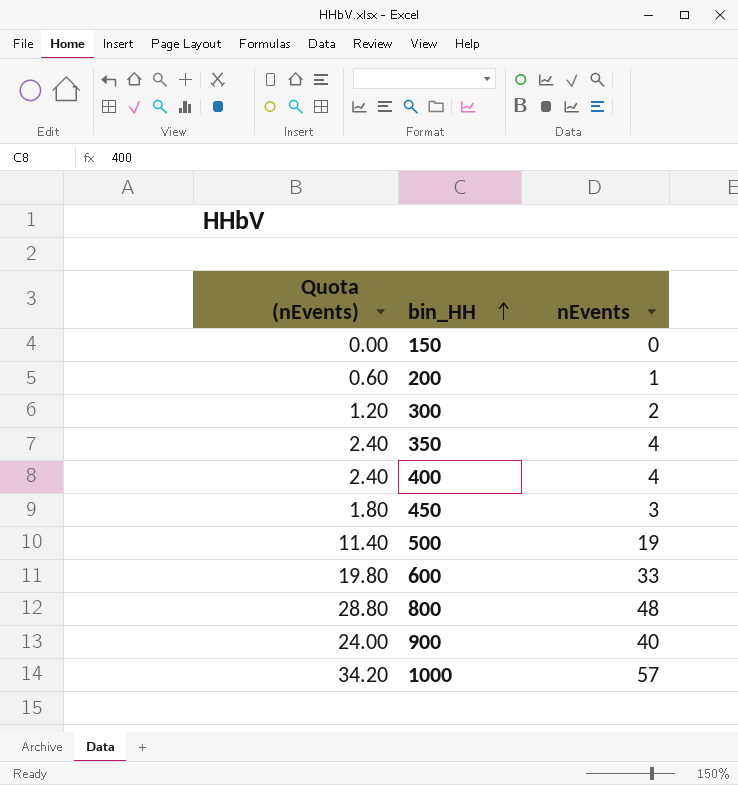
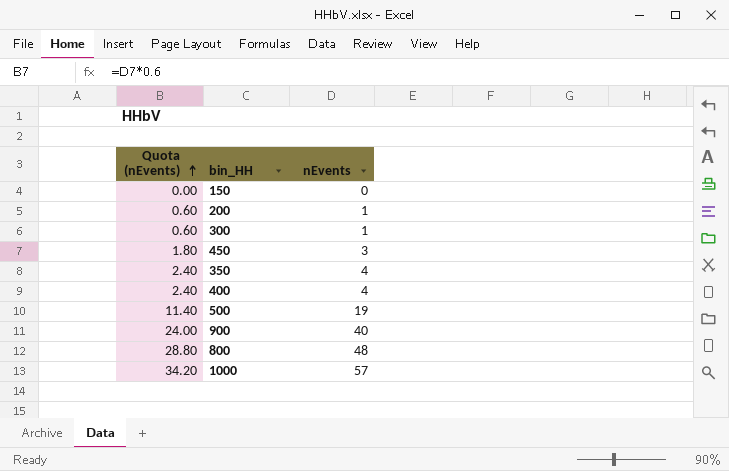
row order: bin_HH ascending -> Quota (nEvents) ascending
row 600: 19.80 | 33 -> none
300 | Quota (nEvents): 1.20 -> 0.60
300 | nEvents: 2 -> 1

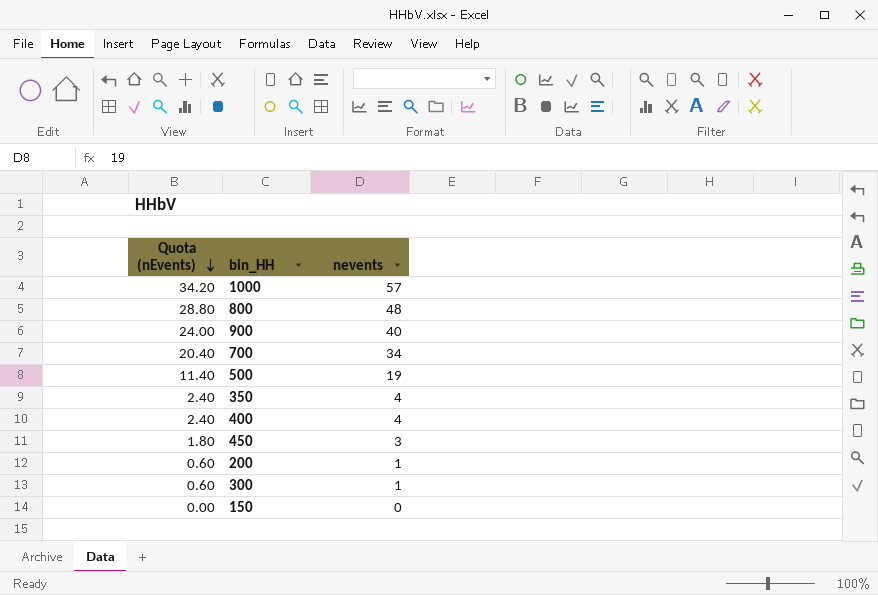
row order: Quota (nEvents) ascending -> Quota (nEvents) descending
column name: nEvents -> nevents
row 700: none -> 20.40 | 34

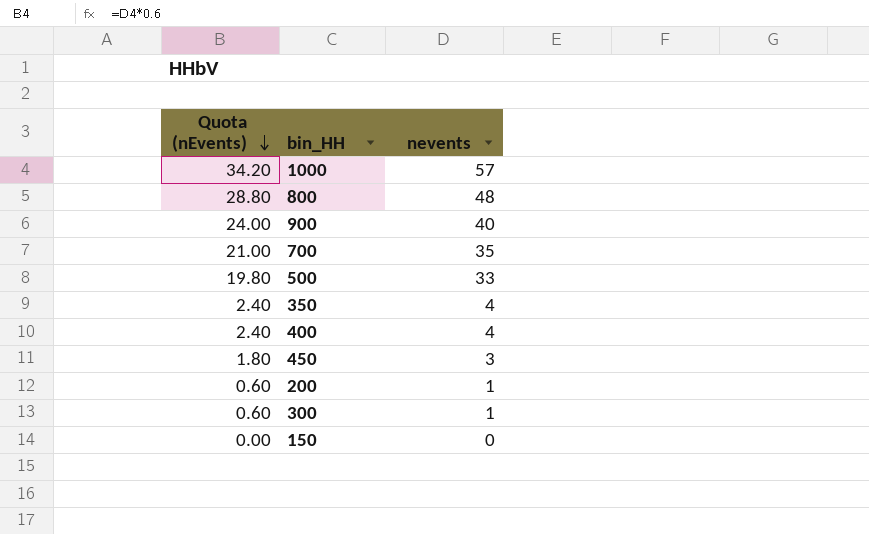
700 | Quota (nEvents): 20.40 -> 21.00
700 | nevents: 34 -> 35
500 | Quota (nEvents): 11.40 -> 19.80
500 | nevents: 19 -> 33

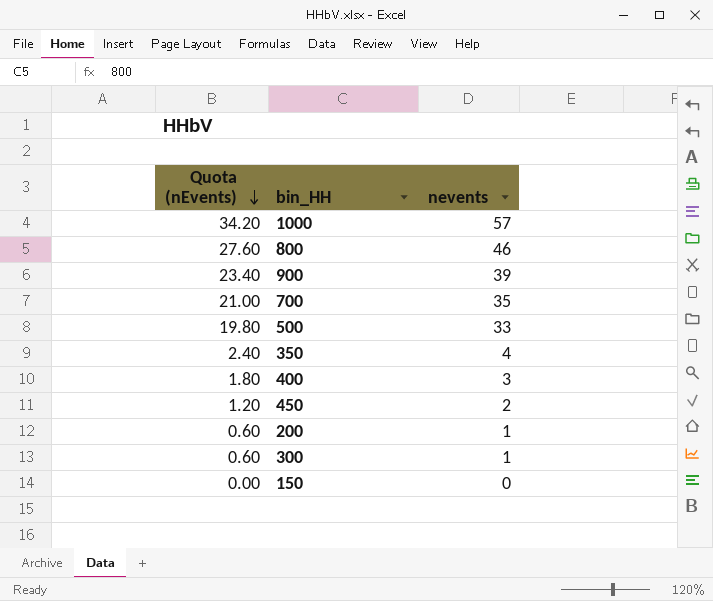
800 | Quota (nEvents): 28.80 -> 27.60
800 | nevents: 48 -> 46
900 | Quota (nEvents): 24.00 -> 23.40
900 | nevents: 40 -> 39
400 | Quota (nEvents): 2.40 -> 1.80
400 | nevents: 4 -> 3
450 | Quota (nEvents): 1.80 -> 1.20
450 | nevents: 3 -> 2

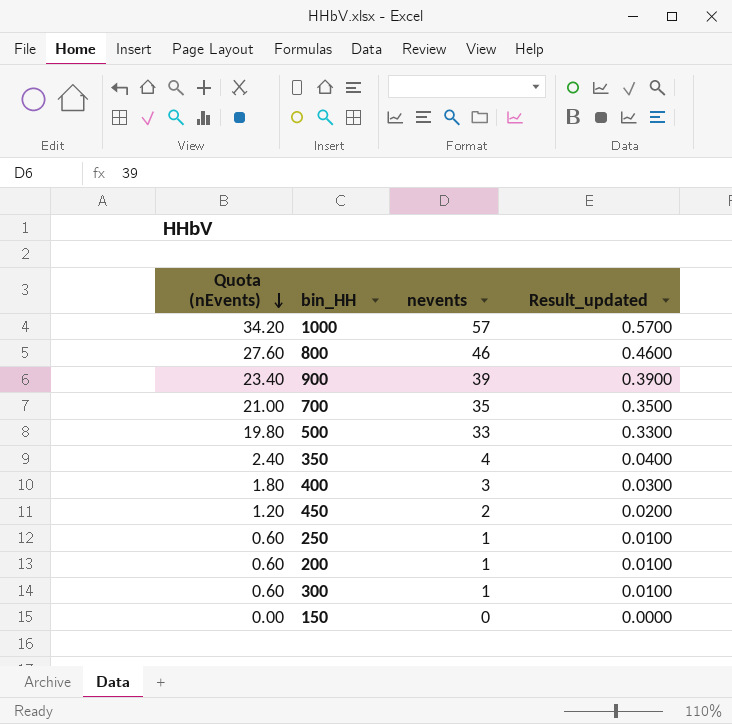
column Result_updated | formula: none -> [nevents] * 0.01
row 250: none -> 0.60 | 1 | 0.0100

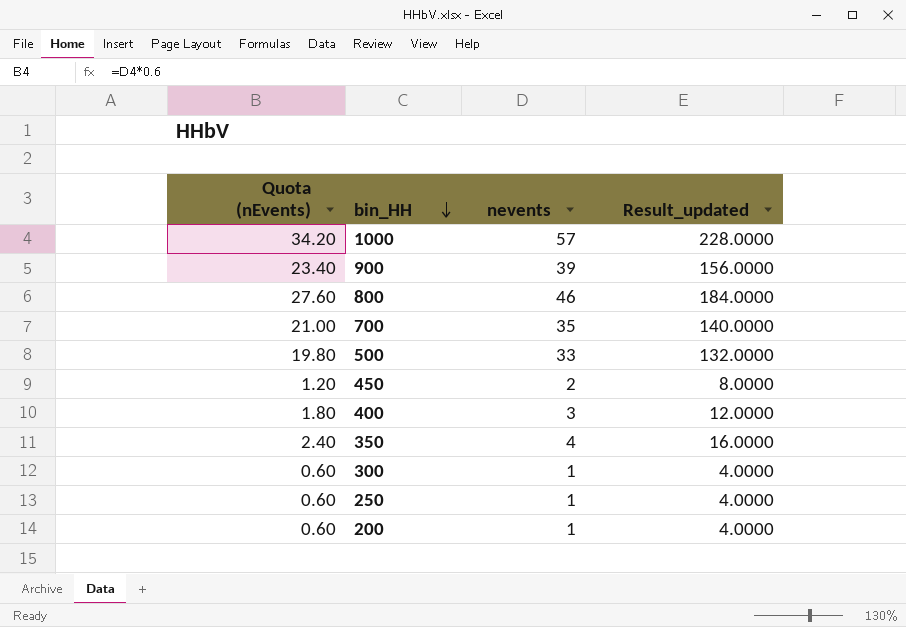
row order: Quota (nEvents) descending -> bin_HH descending
column Result_updated | formula: [nevents] * 0.01 -> [nevents] * 4
row 150: 0.00 | 0 | 0.0000 -> none

